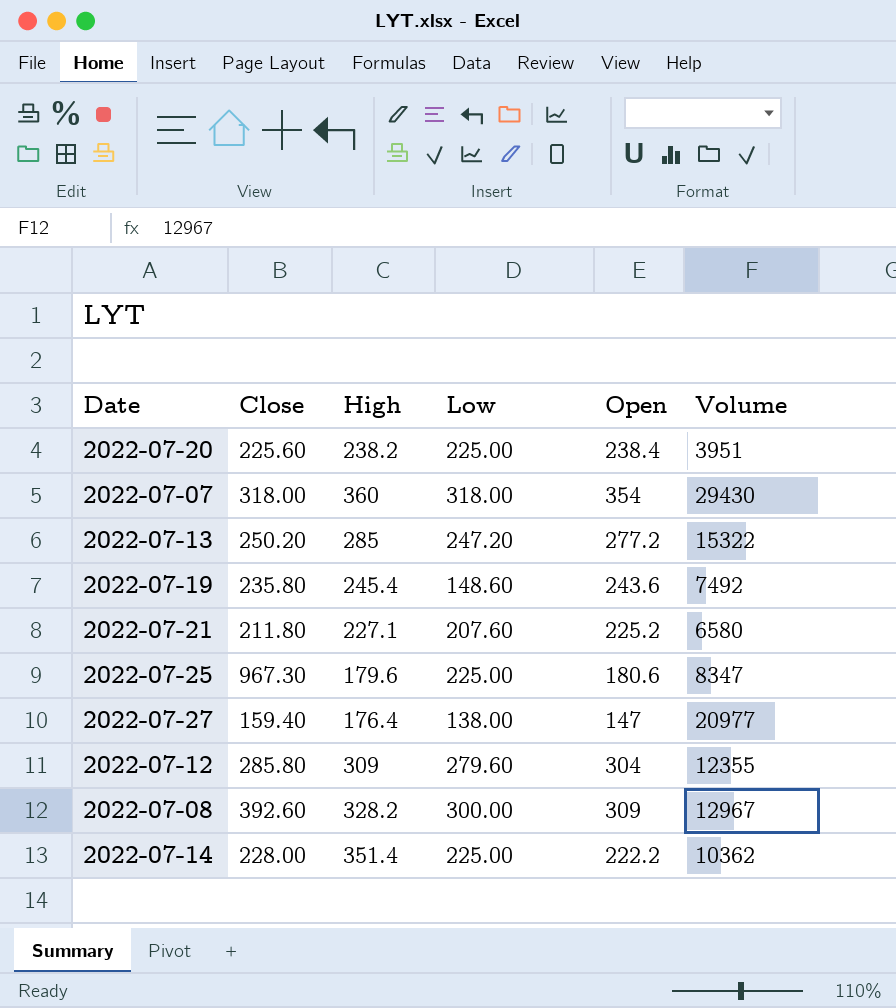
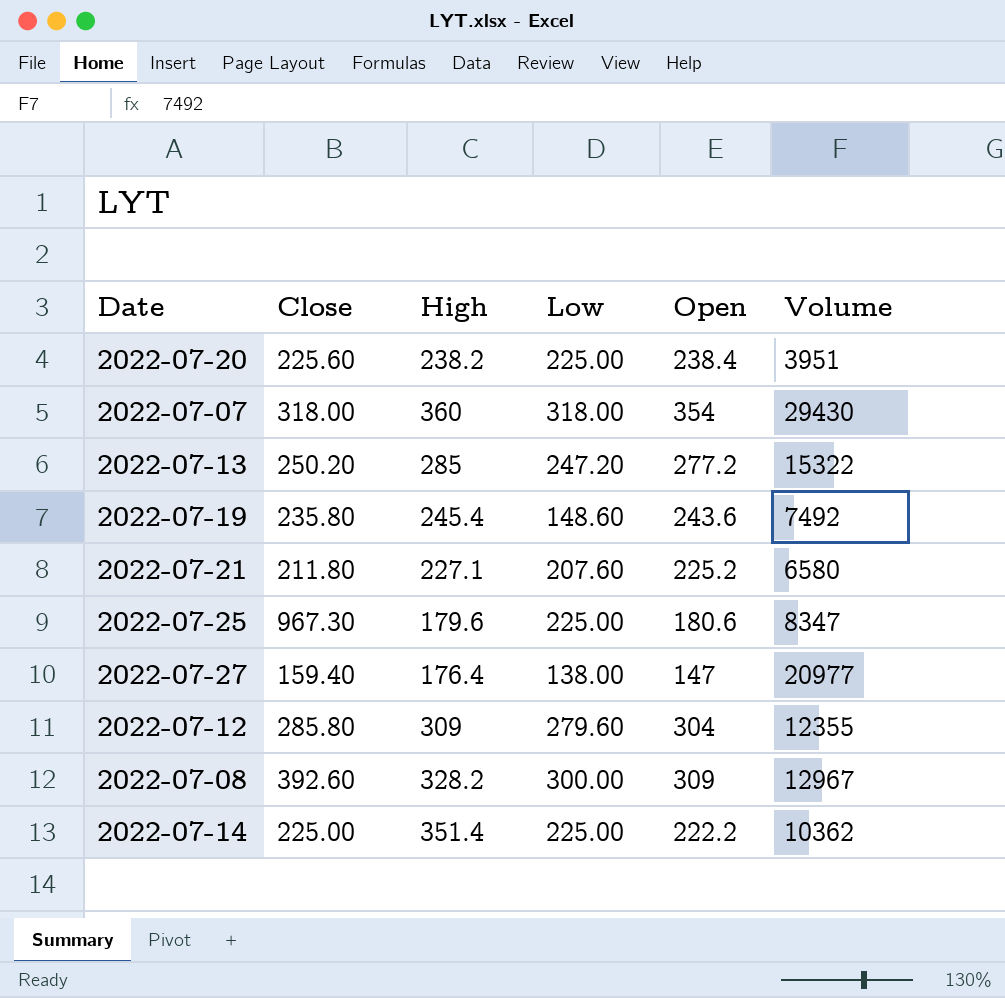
2022-07-14 | Close: 228.00 -> 225.00

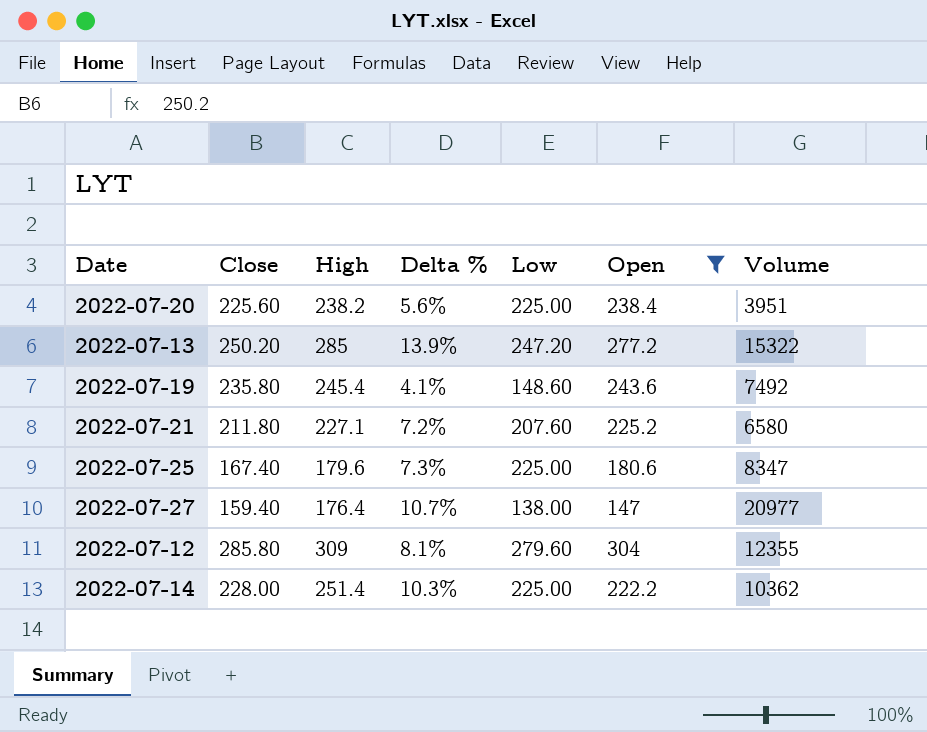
filter: none -> Open <= 304
column Delta % | formula: none -> ([High] - [Close]) / [Close]
2022-07-25 | Close: 967.30 -> 167.40
2022-07-14 | Close: 225.00 -> 228.00
2022-07-14 | High: 351.4 -> 251.4

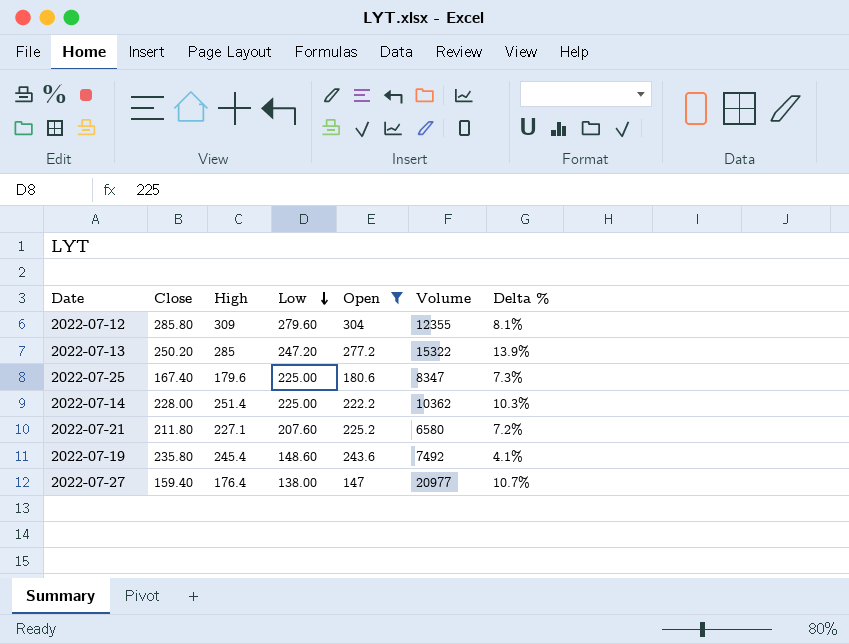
row order: none -> Low descending
column Delta % | position: 4 -> 7
row 2022-07-20: 225.60 | 238.2 | 5.6% | 225.00 | 238.4 | 3951 -> none

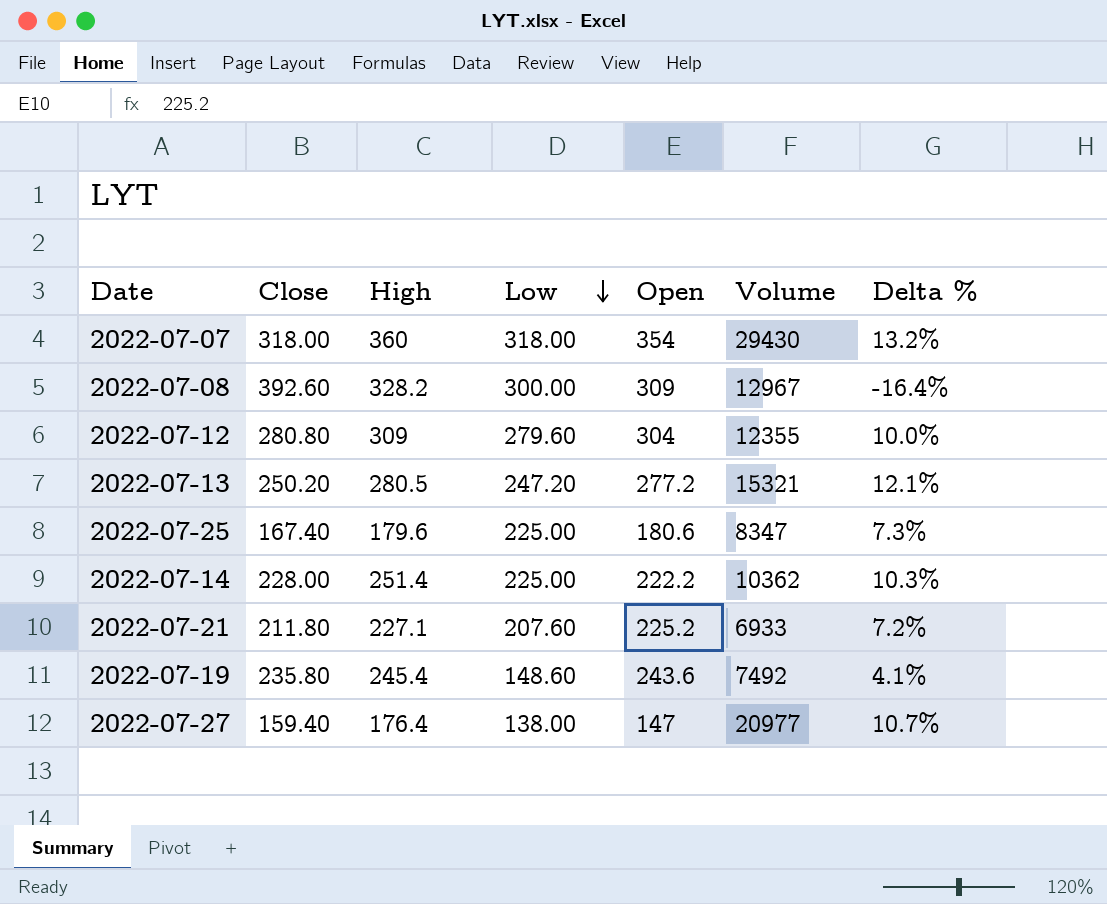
filter: Open <= 304 -> none
2022-07-12 | Close: 285.80 -> 280.80
2022-07-12 | Delta %: 8.1% -> 10.0%
2022-07-13 | High: 285 -> 280.5
2022-07-13 | Volume: 15322 -> 15321
2022-07-13 | Delta %: 13.9% -> 12.1%
2022-07-21 | Volume: 6580 -> 6933

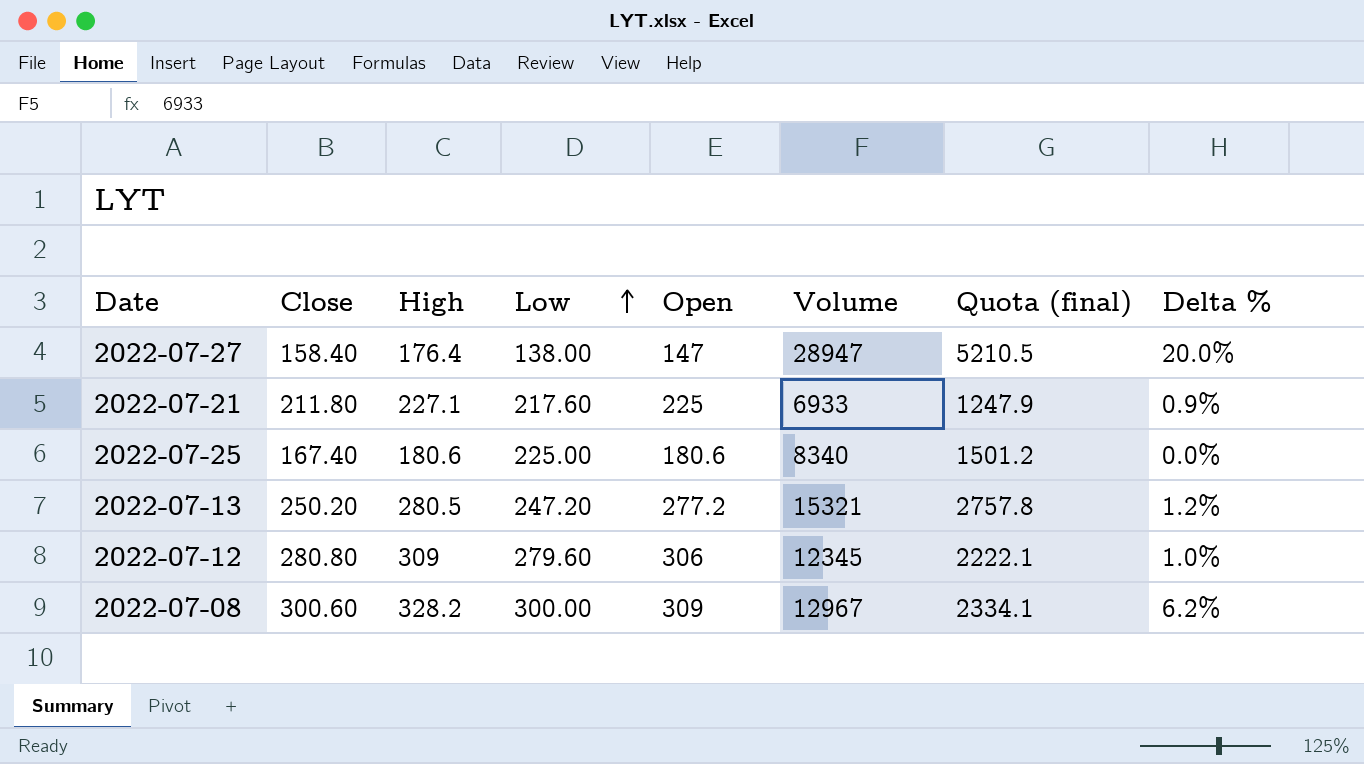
row order: Low descending -> Low ascending
column Quota (final) | formula: none -> [Volume] * 0.18
column Delta % | formula: ([High] - [Close]) / [Close] -> ([High] - [Open]) / [Open]
row 2022-07-07: 318.00 | 360 | 318.00 | 354 | 29430 | 13.2% -> none
row 2022-07-14: 228.00 | 251.4 | 225.00 | 222.2 | 10362 | 10.3% -> none
row 2022-07-19: 235.80 | 245.4 | 148.60 | 243.6 | 7492 | 4.1% -> none
2022-07-27 | Close: 159.40 -> 158.40
2022-07-27 | Volume: 20977 -> 28947
2022-07-21 | Low: 207.60 -> 217.60
2022-07-21 | Open: 225.2 -> 225
2022-07-25 | High: 179.6 -> 180.6
2022-07-25 | Volume: 8347 -> 8340
2022-07-12 | Open: 304 -> 306
2022-07-12 | Volume: 12355 -> 12345
2022-07-08 | Close: 392.60 -> 300.60

